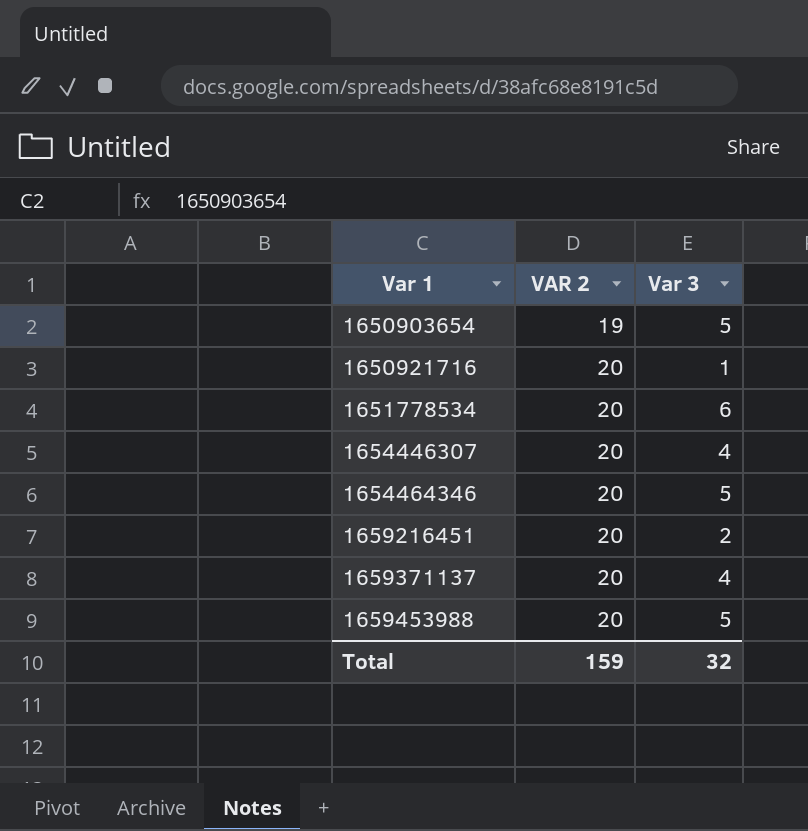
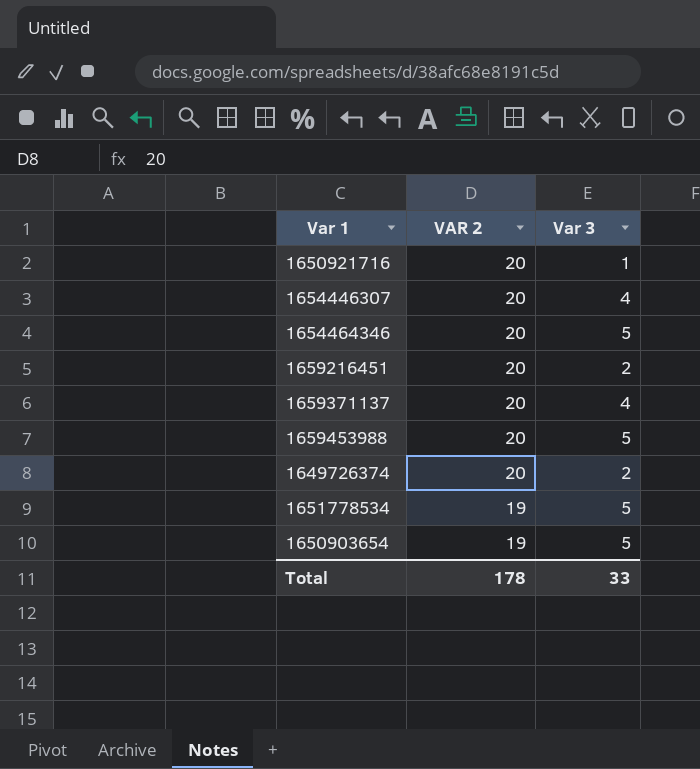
row order: Var 1 ascending -> VAR 2 descending
row 1649726374: none -> 20 | 2
1651778534 | VAR 2: 20 -> 19
1651778534 | Var 3: 6 -> 5
Total | VAR 2: 159 -> 178
Total | Var 3: 32 -> 33

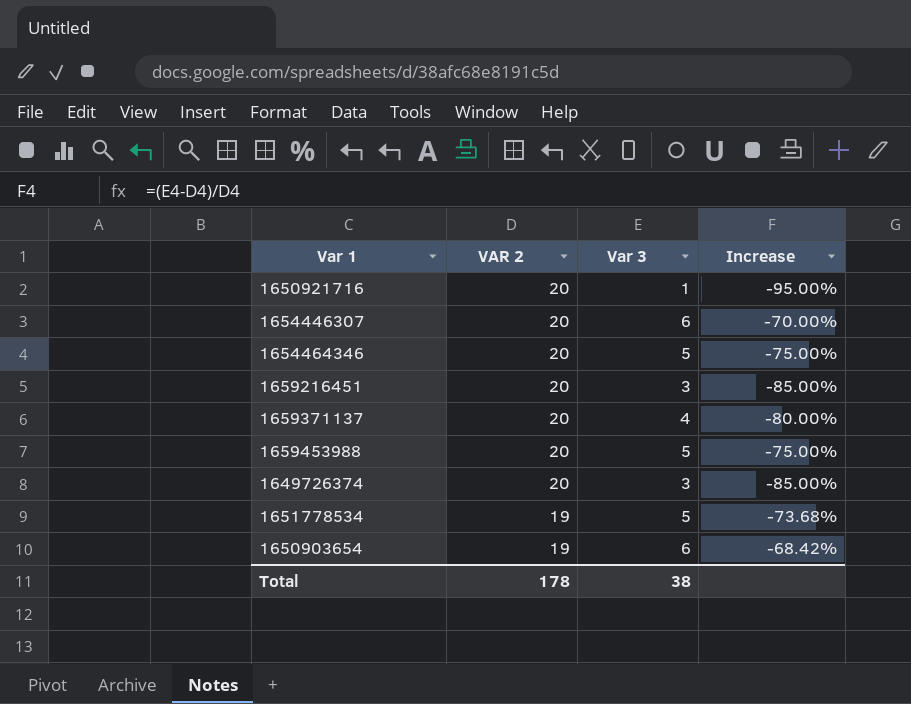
column Increase | formula: none -> ([Var 3] - [VAR 2]) / [VAR 2]
1654446307 | Var 3: 4 -> 6
1659216451 | Var 3: 2 -> 3
1649726374 | Var 3: 2 -> 3
1650903654 | Var 3: 5 -> 6
Total | Var 3: 33 -> 38

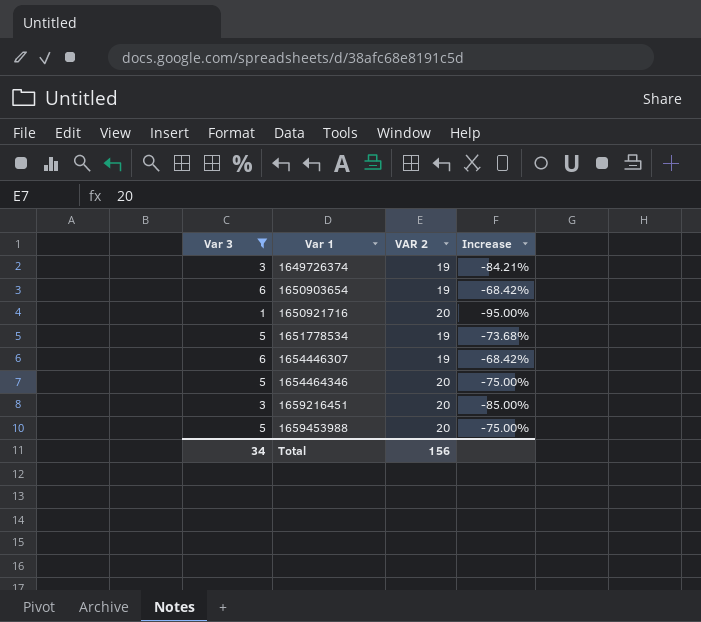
filter: none -> Var 3 != 4
row order: VAR 2 descending -> Var 1 ascending
column Var 3 | position: 3 -> 1
1649726374 | VAR 2: 20 -> 19
1649726374 | Increase: -85.00% -> -84.21%
1654446307 | VAR 2: 20 -> 19
1654446307 | Increase: -70.00% -> -68.42%
Total | Var 3: 38 -> 34
Total | VAR 2: 178 -> 156

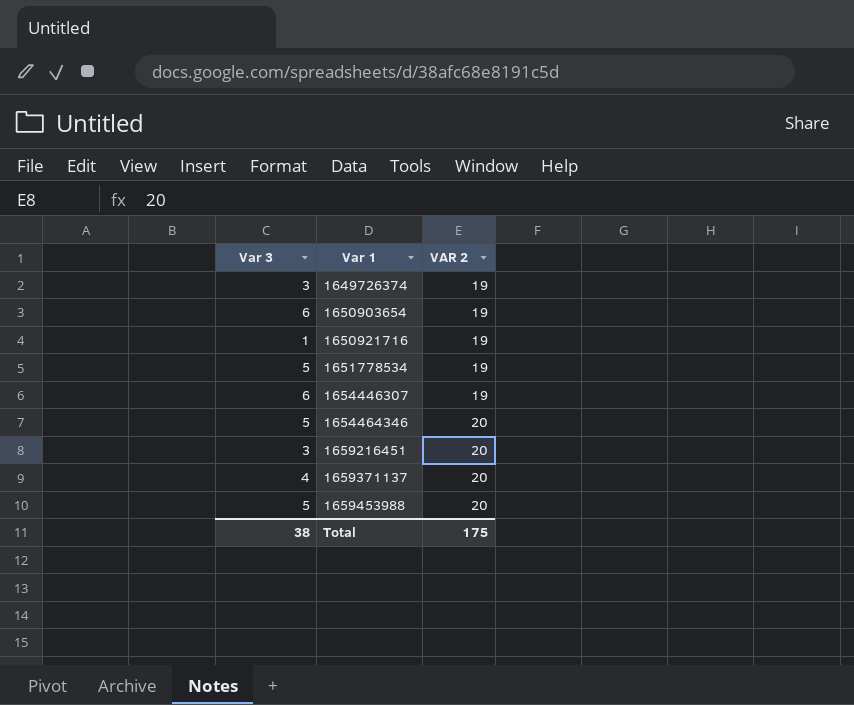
filter: Var 3 != 4 -> none
column Increase | formula: ([Var 3] - [VAR 2]) / [VAR 2] -> none
1650921716 | VAR 2: 20 -> 19
Total | Var 3: 34 -> 38
Total | VAR 2: 156 -> 175

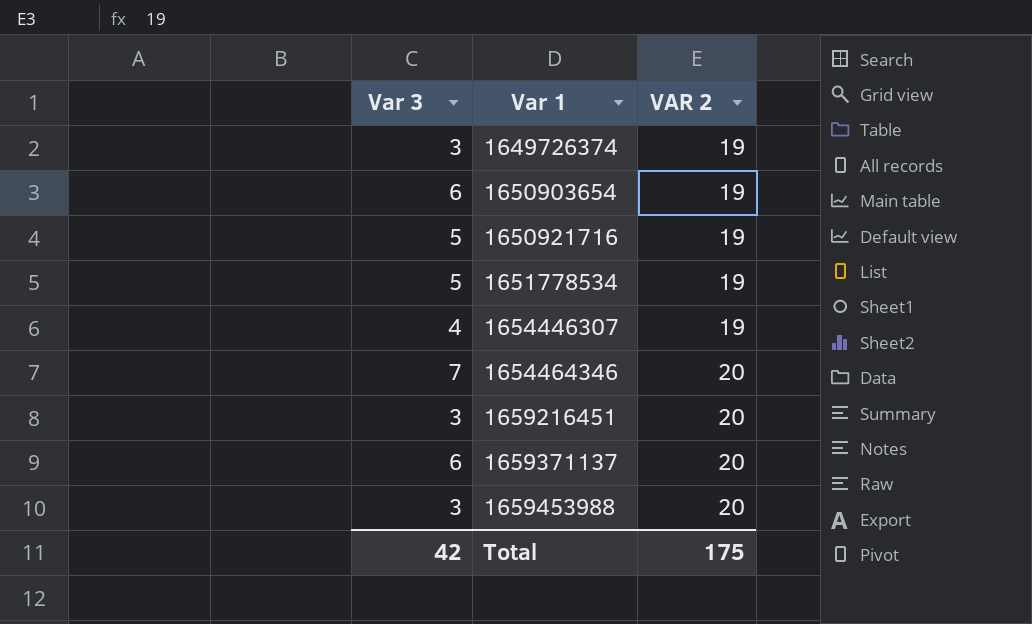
1650921716 | Var 3: 1 -> 5
1654446307 | Var 3: 6 -> 4
1654464346 | Var 3: 5 -> 7
1659371137 | Var 3: 4 -> 6
1659453988 | Var 3: 5 -> 3
Total | Var 3: 38 -> 42

